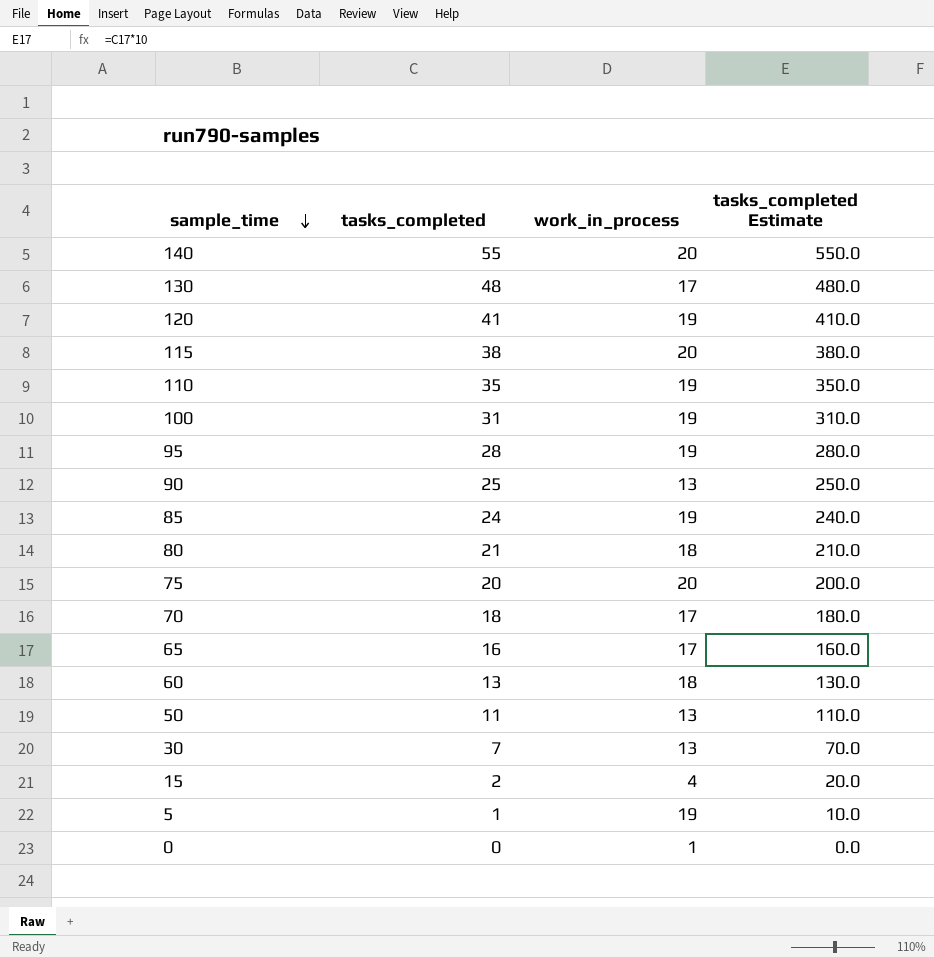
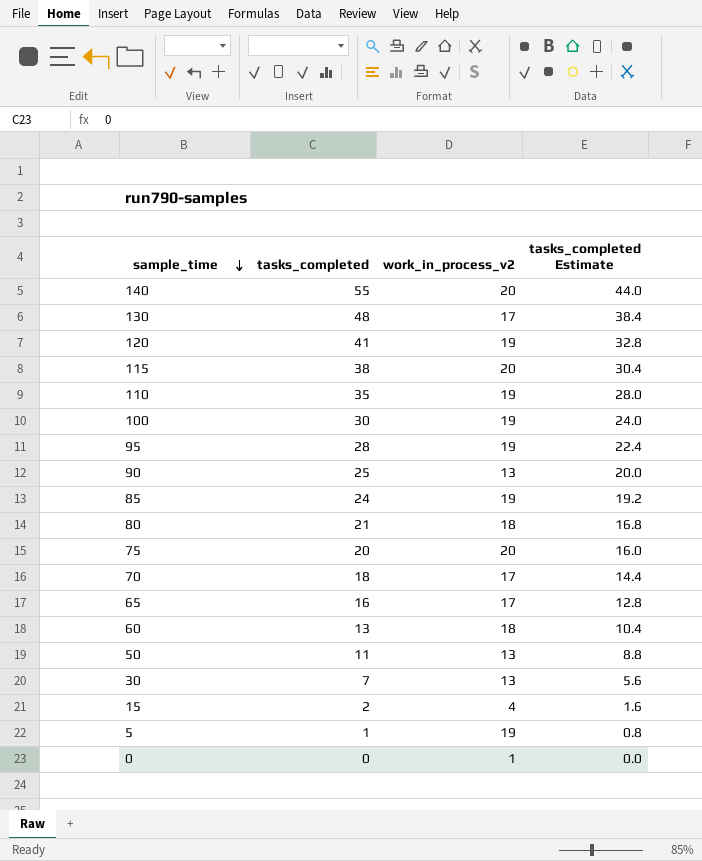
column name: work_in_process -> work_in_process_v2
column tasks_completed Estimate | formula: [tasks_completed] * 10 -> [tasks_completed] * 0.8
100 | tasks_completed: 31 -> 30

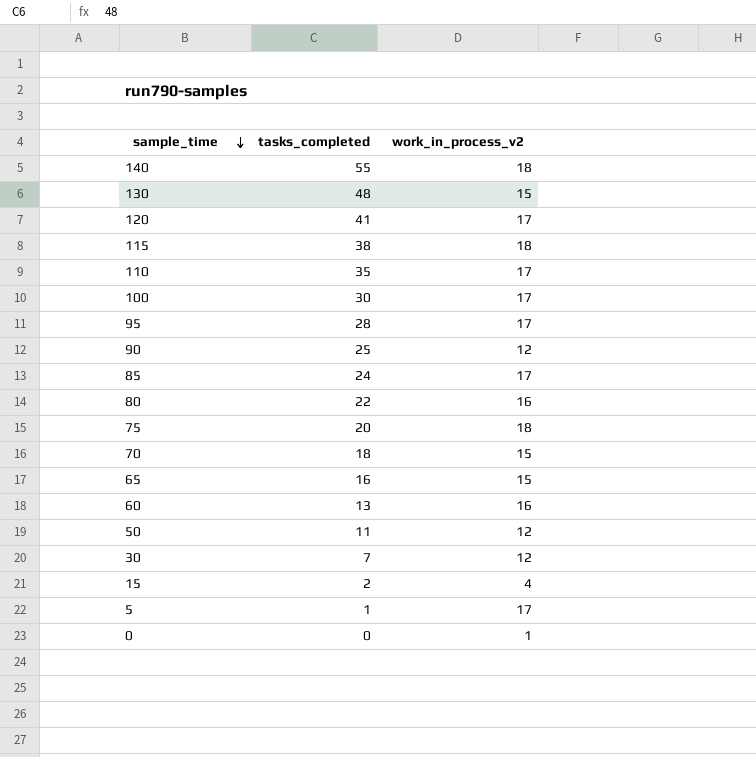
column tasks_completed Estimate | formula: [tasks_completed] * 0.8 -> none
140 | work_in_process_v2: 20 -> 18
130 | work_in_process_v2: 17 -> 15
120 | work_in_process_v2: 19 -> 17
115 | work_in_process_v2: 20 -> 18
110 | work_in_process_v2: 19 -> 17
100 | work_in_process_v2: 19 -> 17
95 | work_in_process_v2: 19 -> 17
90 | work_in_process_v2: 13 -> 12
85 | work_in_process_v2: 19 -> 17
80 | tasks_completed: 21 -> 22
80 | work_in_process_v2: 18 -> 16
75 | work_in_process_v2: 20 -> 18
70 | work_in_process_v2: 17 -> 15
65 | work_in_process_v2: 17 -> 15
60 | work_in_process_v2: 18 -> 16
50 | work_in_process_v2: 13 -> 12
30 | work_in_process_v2: 13 -> 12
5 | work_in_process_v2: 19 -> 17

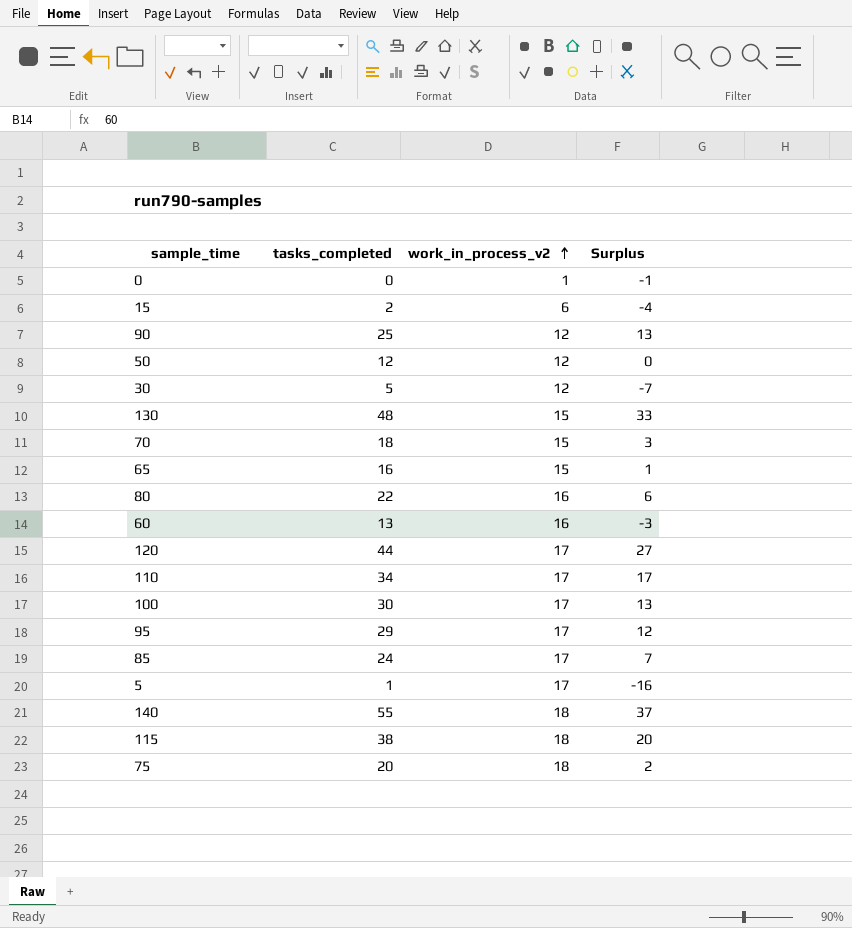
row order: sample_time descending -> work_in_process_v2 ascending
column Surplus | formula: none -> [tasks_completed] - [work_in_process_v2]
15 | work_in_process_v2: 4 -> 6
50 | tasks_completed: 11 -> 12
30 | tasks_completed: 7 -> 5
120 | tasks_completed: 41 -> 44
110 | tasks_completed: 35 -> 34
95 | tasks_completed: 28 -> 29

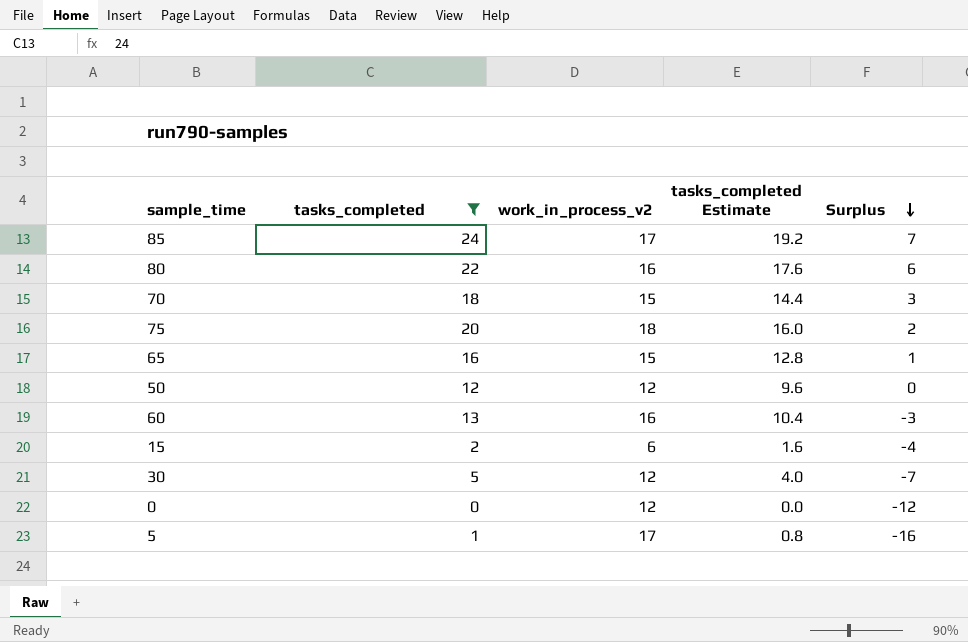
filter: none -> tasks_completed <= 24
row order: work_in_process_v2 ascending -> Surplus descending
column tasks_completed Estimate | formula: none -> [tasks_completed] * 0.8
0 | work_in_process_v2: 1 -> 12
0 | Surplus: -1 -> -12

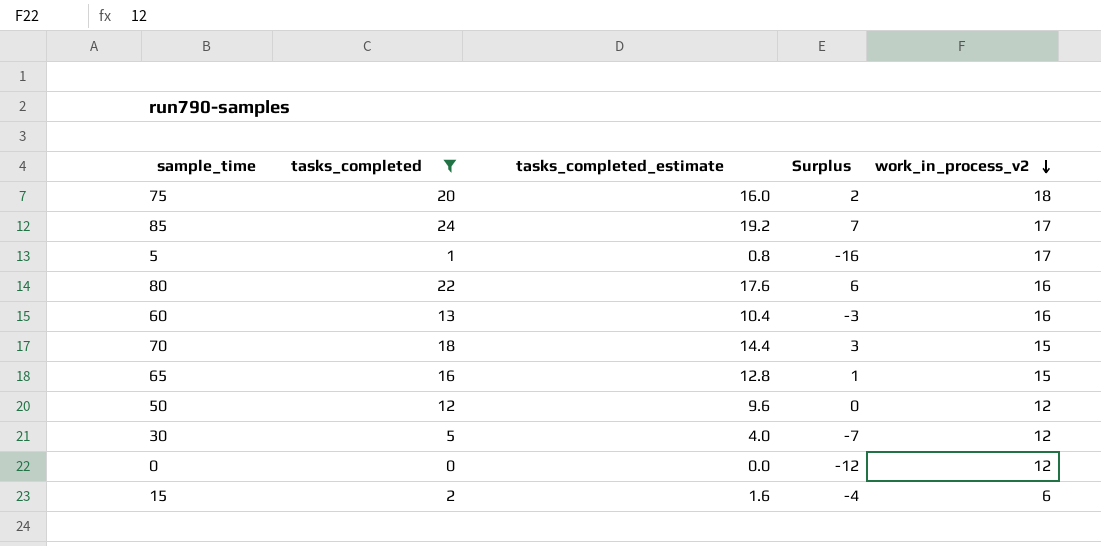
row order: Surplus descending -> work_in_process_v2 descending
column name: tasks_completed Estimate -> tasks_completed_estimate
column work_in_process_v2 | position: 3 -> 5

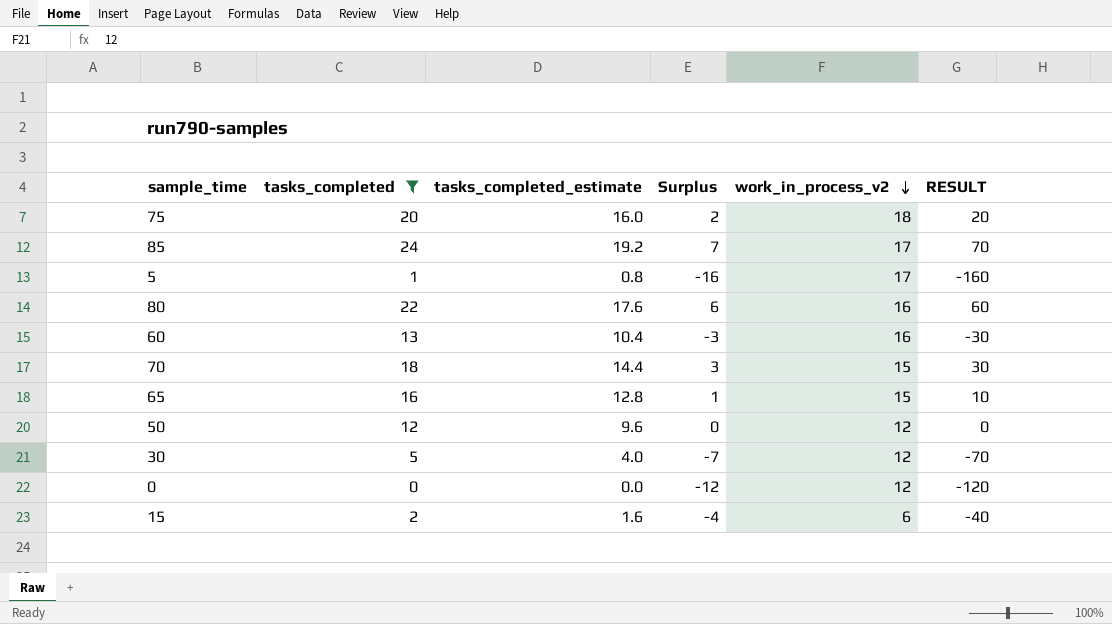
column RESULT | formula: none -> [Surplus] * 10

